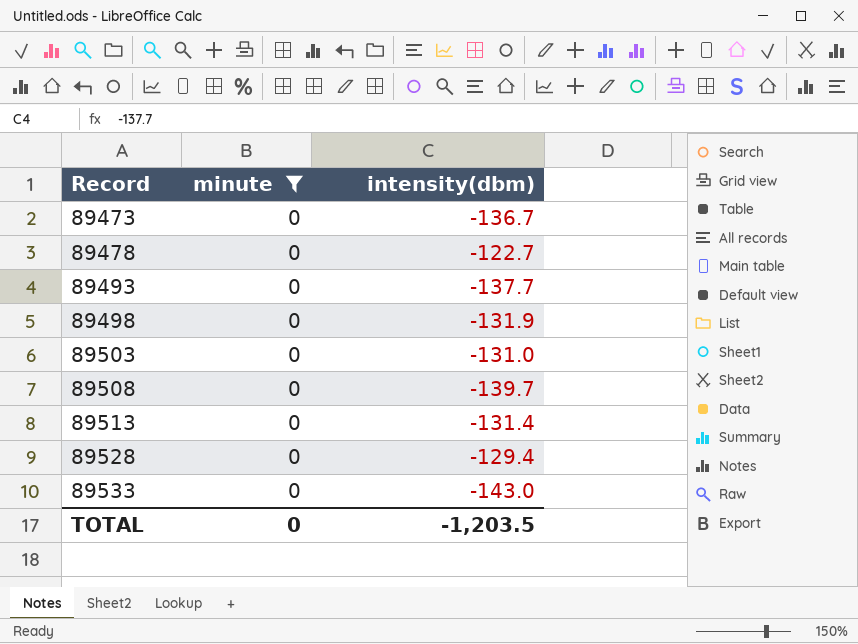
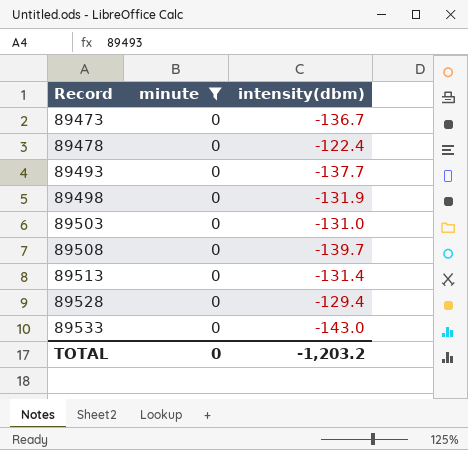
89478 | intensity(dbm): -122.7 -> -122.4
TOTAL | intensity(dbm): -1,203.5 -> -1,203.2

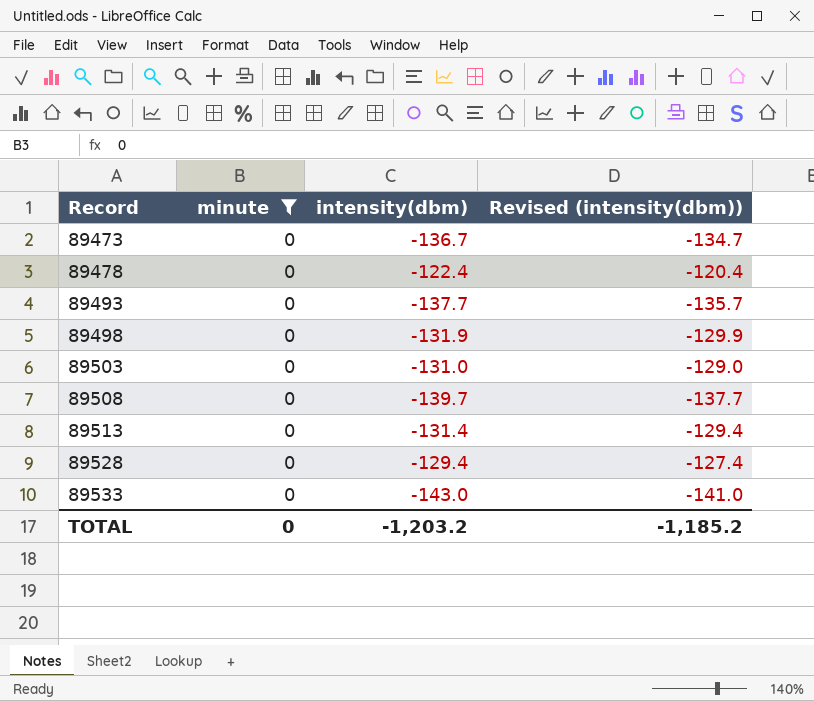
column Revised (intensity(dbm)) | formula: none -> [intensity(dbm)] + 2

